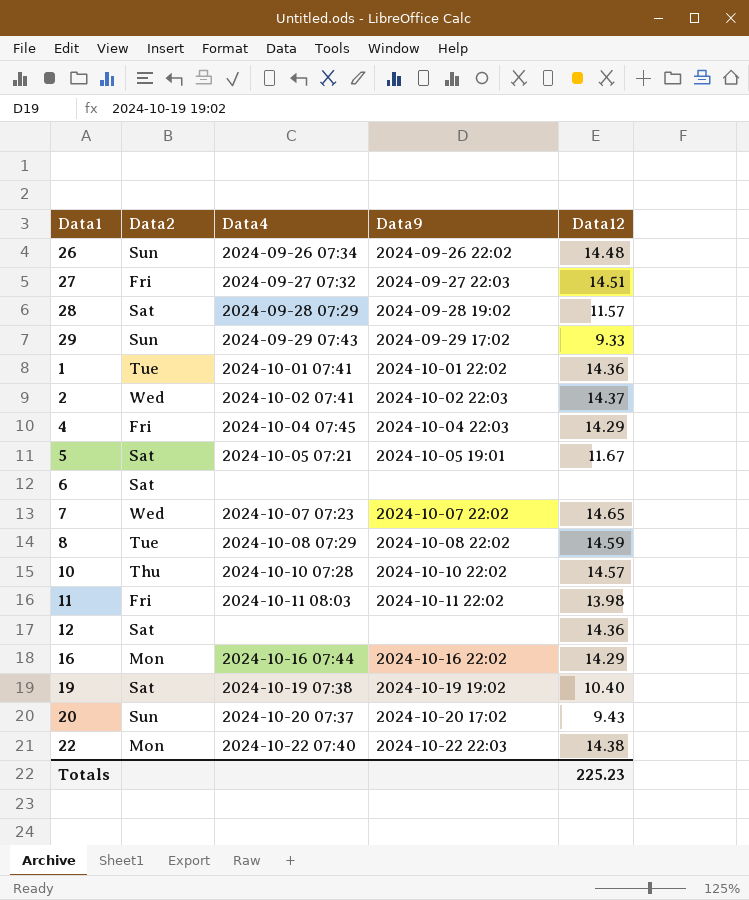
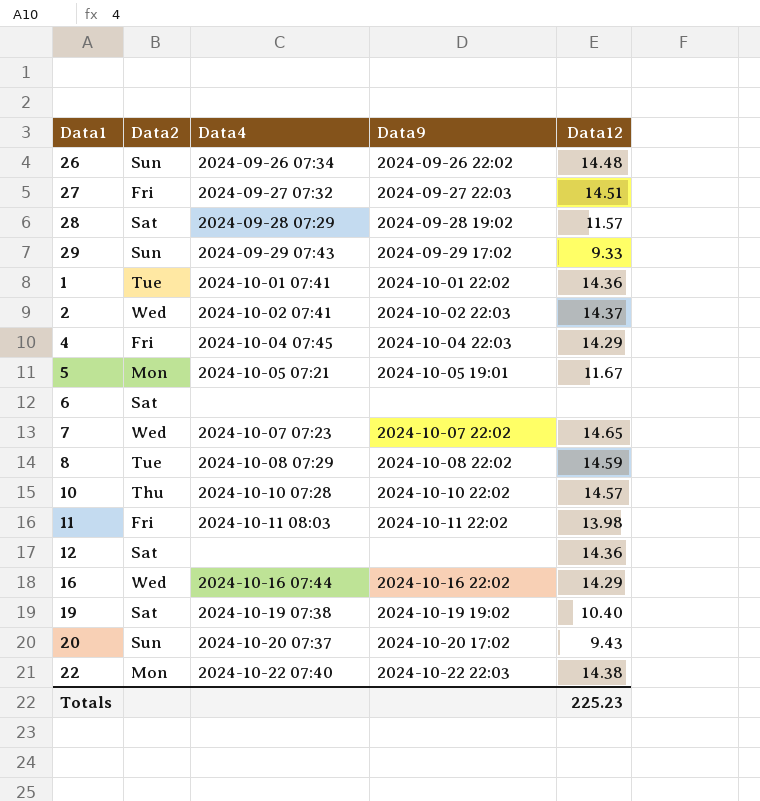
5 | Data2: Sat -> Mon
16 | Data2: Mon -> Wed

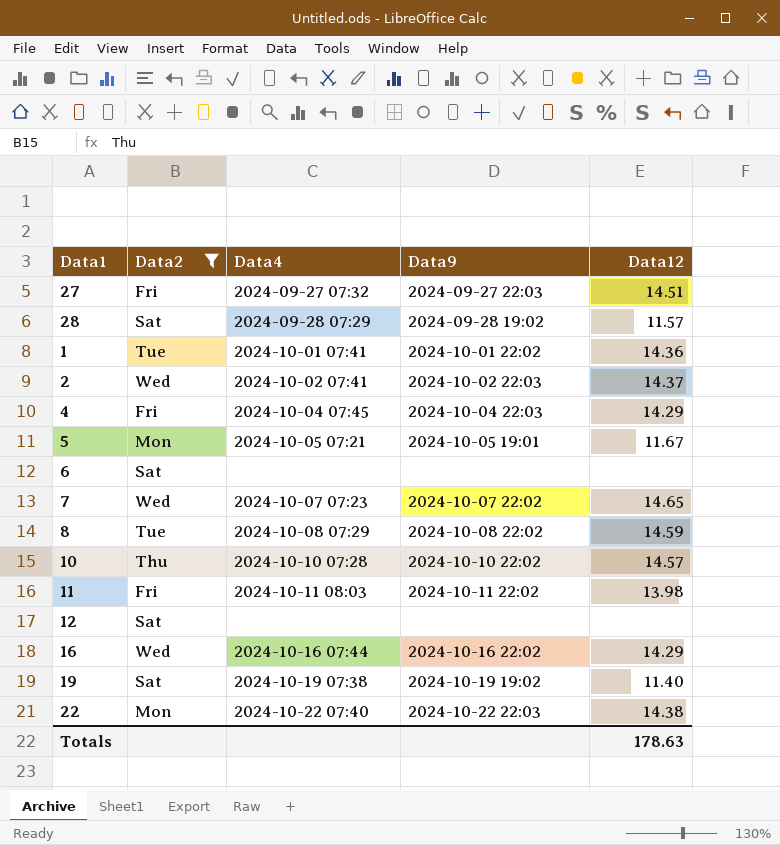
filter: none -> Data2 != Sun
12 | Data12: 14.36 -> none
19 | Data12: 10.40 -> 11.40
Totals | Data12: 225.23 -> 178.63

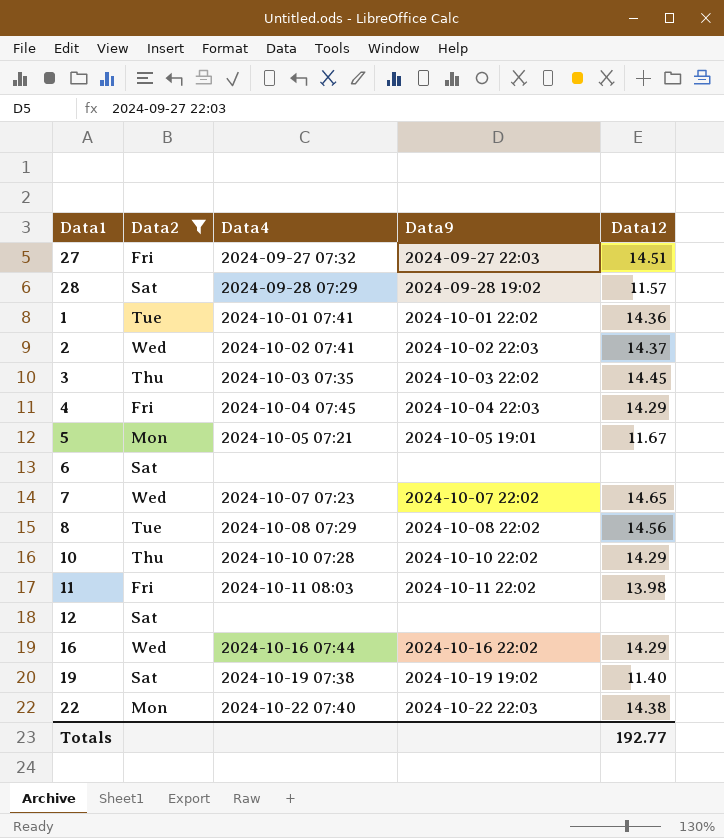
row 3: none -> Thu | 2024-10-03 07:35 | 2024-10-03 22:02 | 14.45
8 | Data12: 14.59 -> 14.56
10 | Data12: 14.57 -> 14.29
Totals | Data12: 178.63 -> 192.77

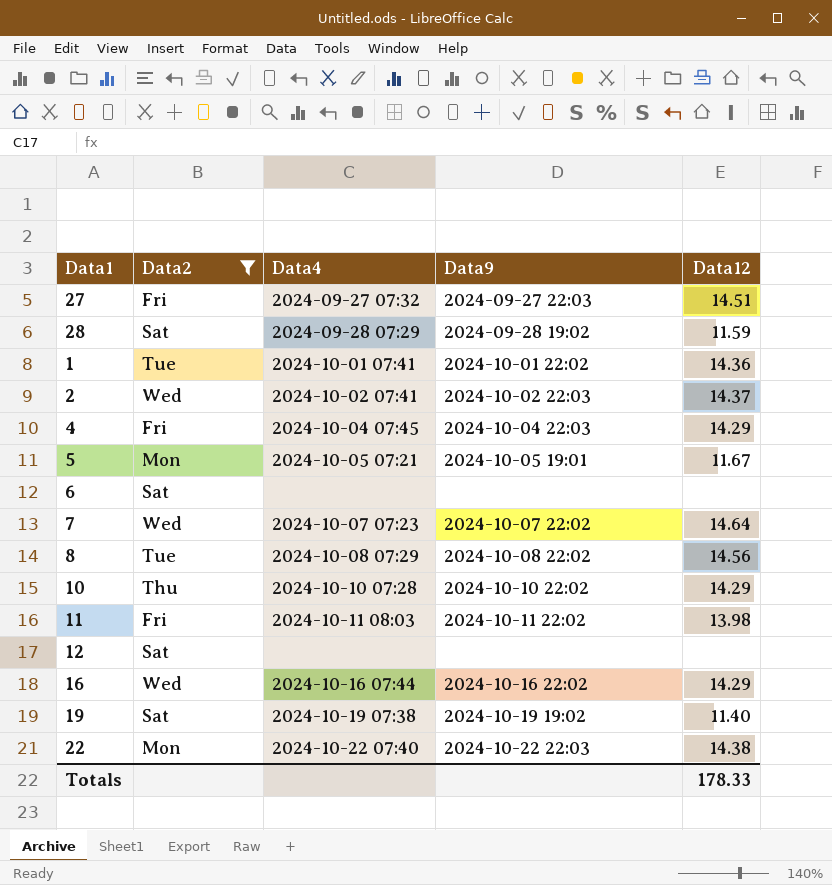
row 3: Thu | 2024-10-03 07:35 | 2024-10-03 22:02 | 14.45 -> none
28 | Data12: 11.57 -> 11.59
7 | Data12: 14.65 -> 14.64
Totals | Data12: 192.77 -> 178.33

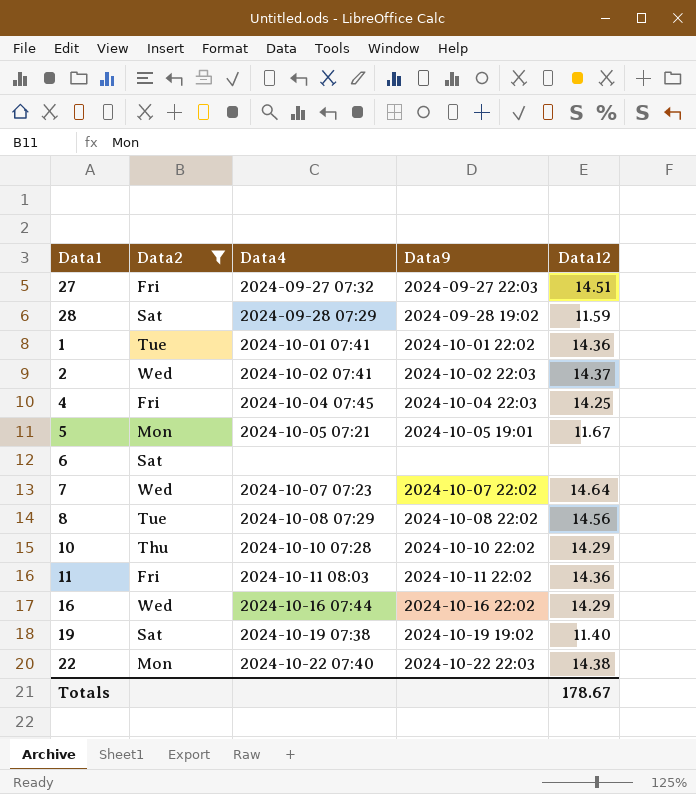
row 12: Sat | none | none | none -> none
4 | Data12: 14.29 -> 14.25
11 | Data12: 13.98 -> 14.36
Totals | Data12: 178.33 -> 178.67

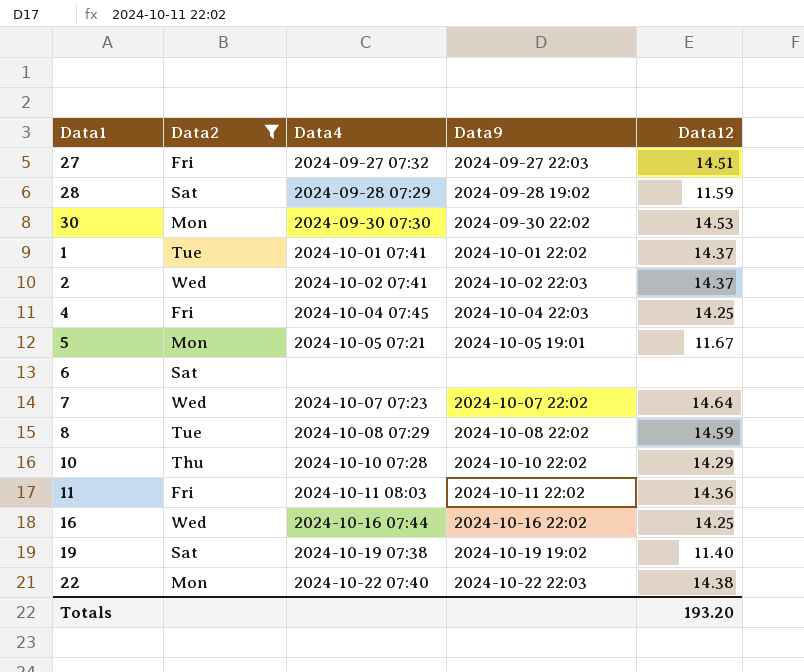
row 30: none -> Mon | 2024-09-30 07:30 | 2024-09-30 22:02 | 14.53
1 | Data12: 14.36 -> 14.37
8 | Data12: 14.56 -> 14.59
16 | Data12: 14.29 -> 14.25
Totals | Data12: 178.67 -> 193.20

